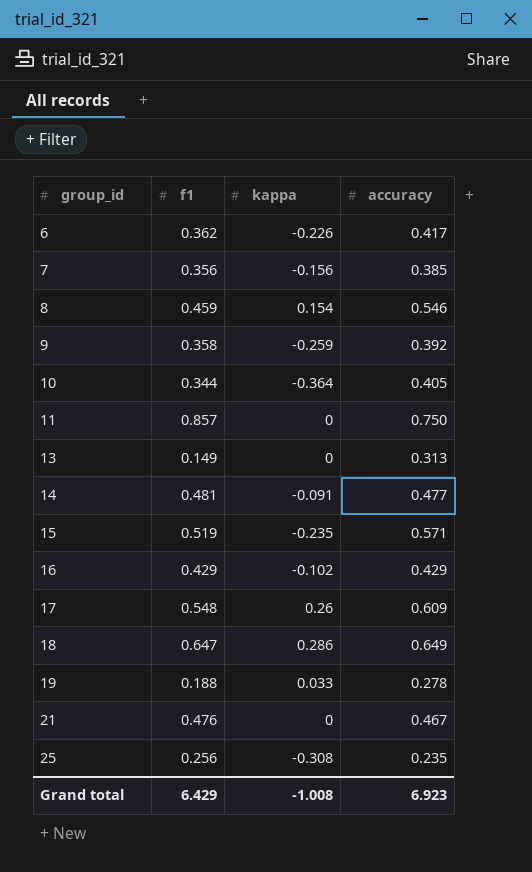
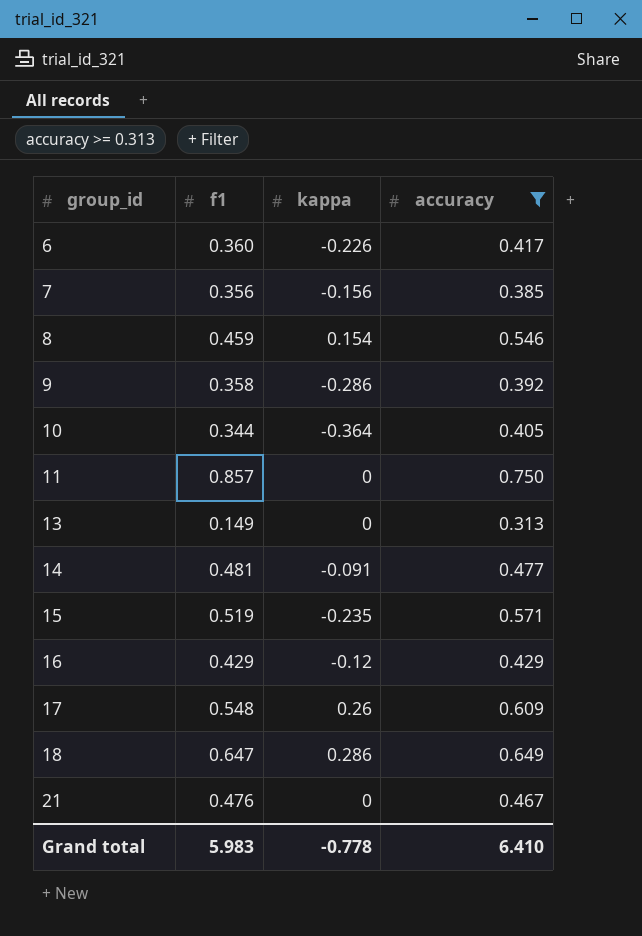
filter: none -> accuracy >= 0.313
6 | f1: 0.362 -> 0.360
9 | kappa: -0.259 -> -0.286
16 | kappa: -0.102 -> -0.12
Grand total | f1: 6.429 -> 5.983
Grand total | kappa: -1.008 -> -0.778
Grand total | accuracy: 6.923 -> 6.410

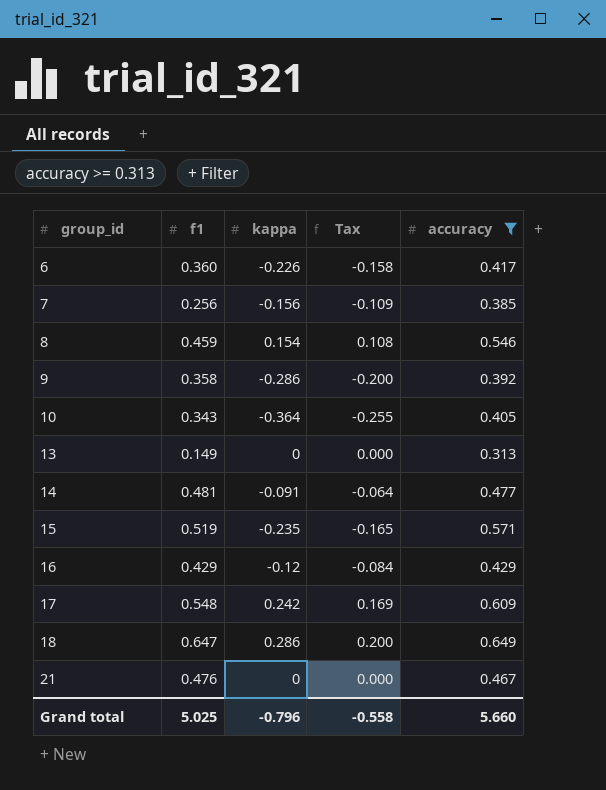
column Tax | formula: none -> [kappa] * 0.7
row 11: 0.857 | 0 | 0.750 -> none
7 | f1: 0.356 -> 0.256
10 | f1: 0.344 -> 0.343
17 | kappa: 0.26 -> 0.242
Grand total | f1: 5.983 -> 5.025
Grand total | kappa: -0.778 -> -0.796
Grand total | accuracy: 6.410 -> 5.660

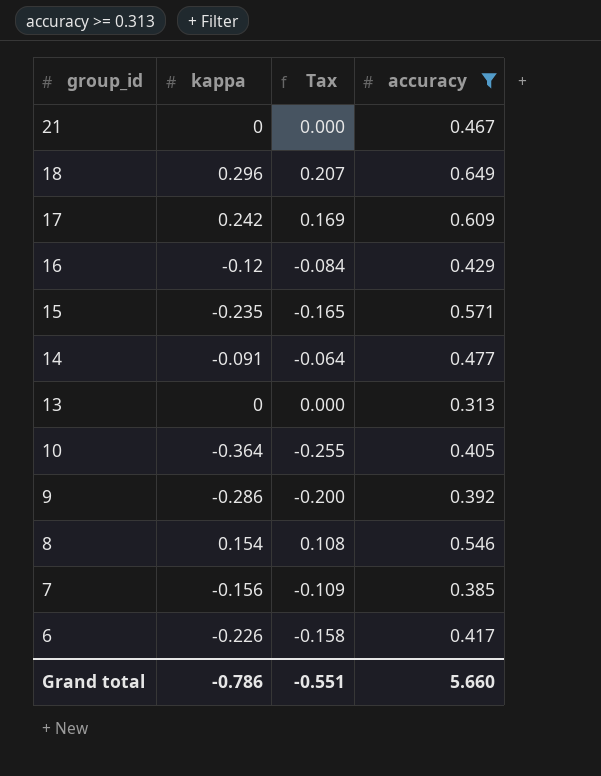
row order: group_id ascending -> group_id descending
column f1 | position: 2 -> none
18 | kappa: 0.286 -> 0.296
18 | Tax: 0.200 -> 0.207
Grand total | kappa: -0.796 -> -0.786
Grand total | Tax: -0.558 -> -0.551

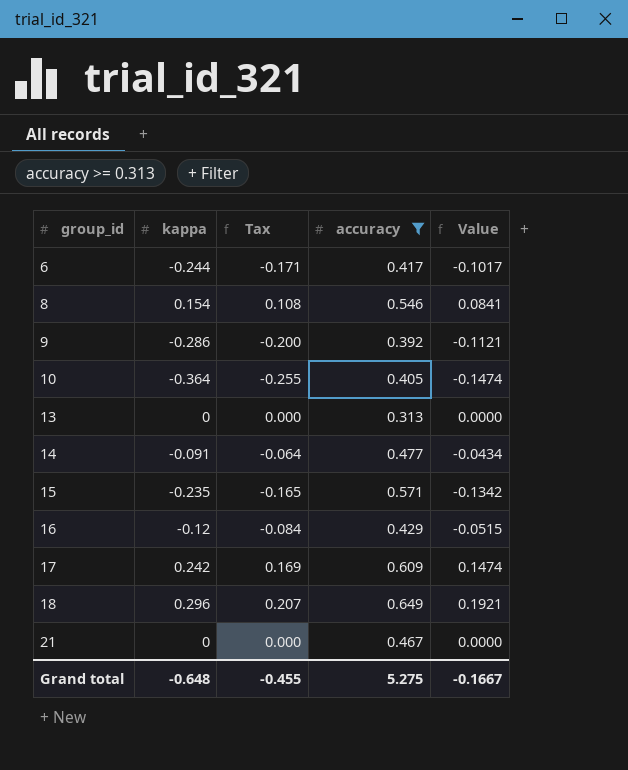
row order: group_id descending -> group_id ascending
column Value | formula: none -> [kappa] * [accuracy]
row 7: -0.156 | -0.109 | 0.385 -> none
6 | kappa: -0.226 -> -0.244
6 | Tax: -0.158 -> -0.171
Grand total | kappa: -0.786 -> -0.648
Grand total | Tax: -0.551 -> -0.455
Grand total | accuracy: 5.660 -> 5.275

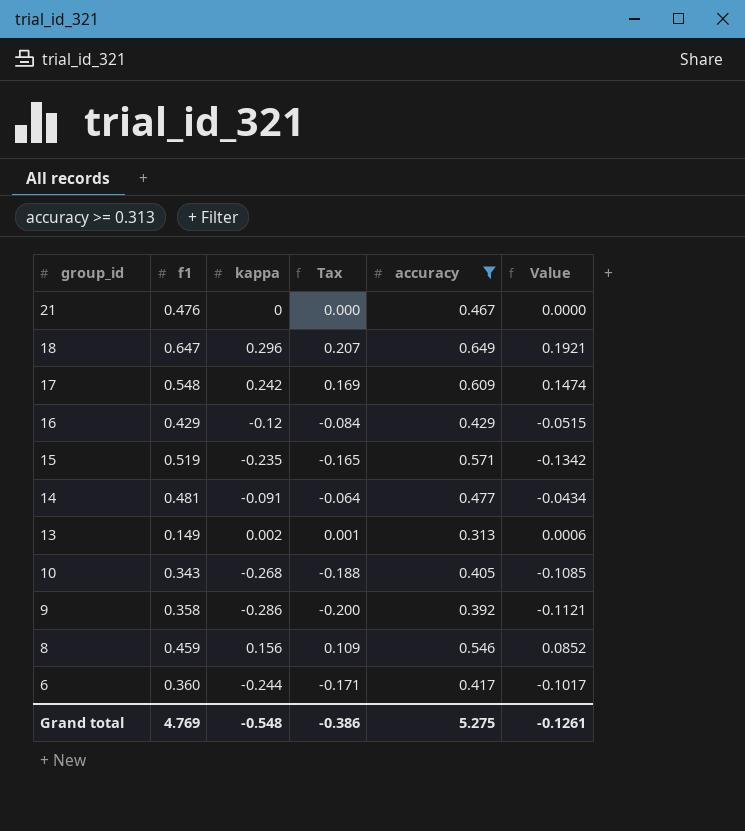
row order: group_id ascending -> group_id descending
column f1 | position: none -> 2
13 | kappa: 0 -> 0.002
13 | Tax: 0.000 -> 0.001
13 | Value: 0.0000 -> 0.0006
10 | kappa: -0.364 -> -0.268
10 | Tax: -0.255 -> -0.188
10 | Value: -0.1474 -> -0.1085
8 | kappa: 0.154 -> 0.156
8 | Tax: 0.108 -> 0.109
8 | Value: 0.0841 -> 0.0852
Grand total | kappa: -0.648 -> -0.548
Grand total | Tax: -0.455 -> -0.386
Grand total | Value: -0.1667 -> -0.1261

